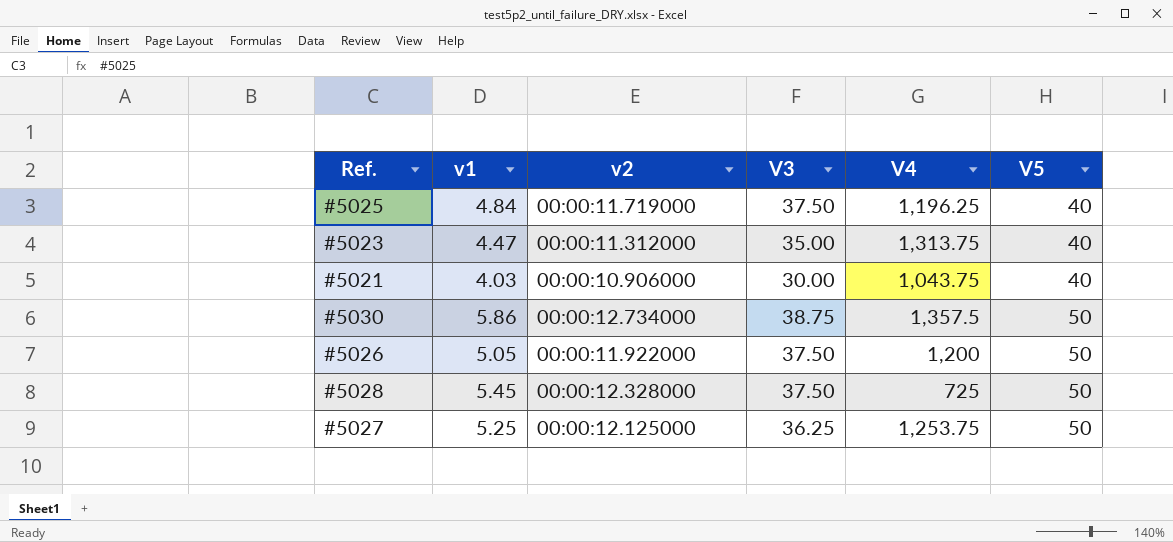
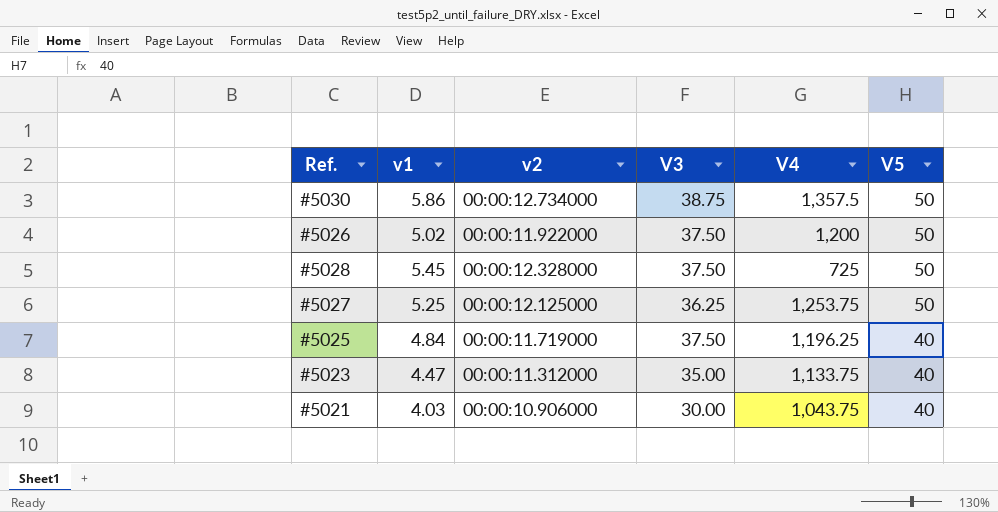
row order: V5 ascending -> V5 descending
#5026 | v1: 5.05 -> 5.02
#5023 | V4: 1,313.75 -> 1,133.75

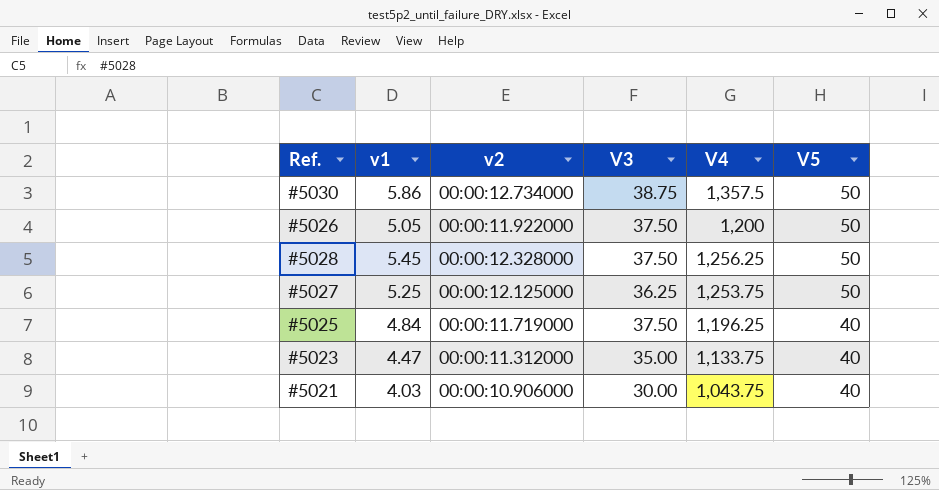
#5026 | v1: 5.02 -> 5.05
#5028 | V4: 725 -> 1,256.25

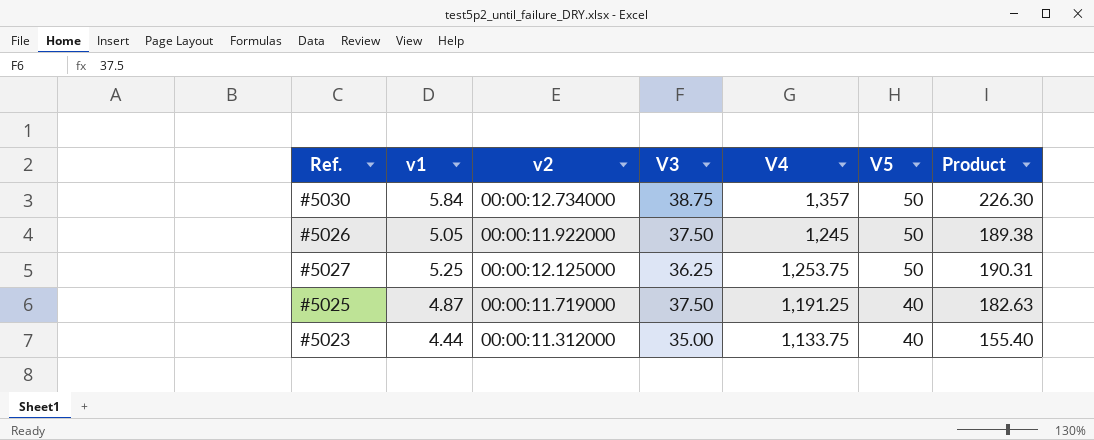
column Product | formula: none -> [v1] * [V3]
row #5028: 5.45 | 00:00:12.328000 | 37.50 | 1,256.25 | 50 -> none
row #5021: 4.03 | 00:00:10.906000 | 30.00 | 1,043.75 | 40 -> none
#5030 | v1: 5.86 -> 5.84
#5030 | V4: 1,357.5 -> 1,357
#5026 | V4: 1,200 -> 1,245
#5025 | v1: 4.84 -> 4.87
#5025 | V4: 1,196.25 -> 1,191.25
#5023 | v1: 4.47 -> 4.44

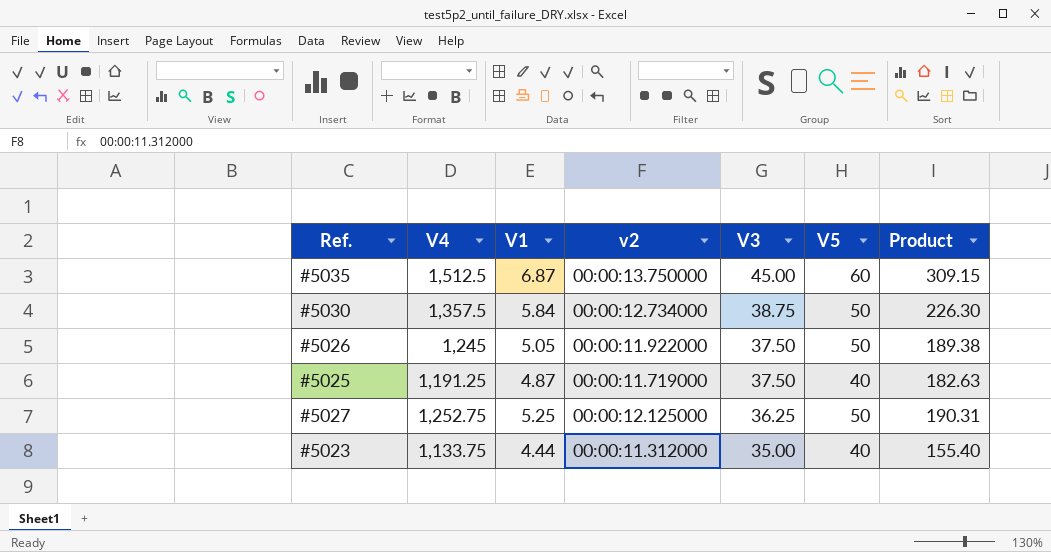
row order: V5 descending -> V3 descending
column V4 | position: 5 -> 2
column name: v1 -> V1
row #5035: none -> 1,512.5 | 6.87 | 00:00:13.750000 | 45.00 | 60 | 309.15
#5030 | V4: 1,357 -> 1,357.5
#5027 | V4: 1,253.75 -> 1,252.75

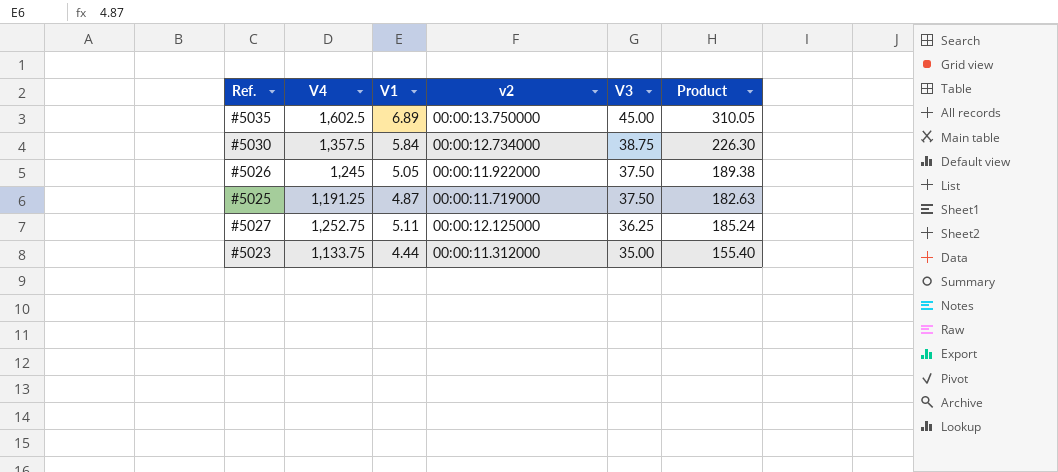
column V5 | position: 6 -> none
#5035 | V4: 1,512.5 -> 1,602.5
#5035 | V1: 6.87 -> 6.89
#5035 | Product: 309.15 -> 310.05
#5027 | V1: 5.25 -> 5.11
#5027 | Product: 190.31 -> 185.24

